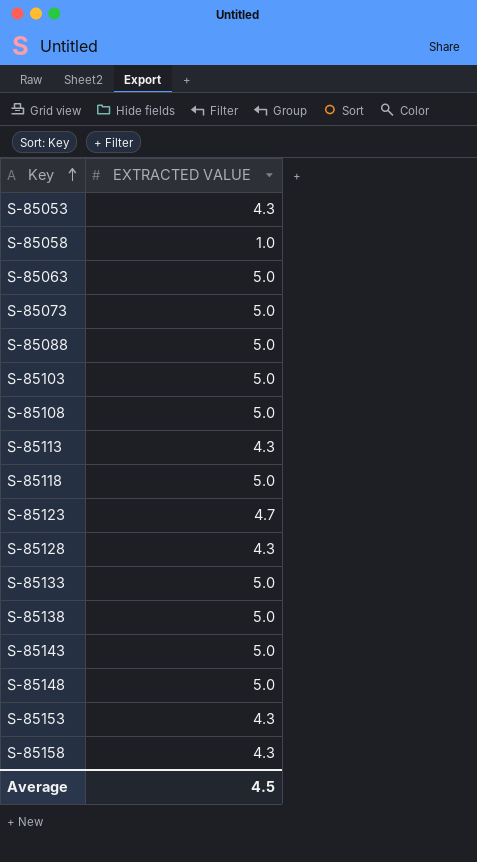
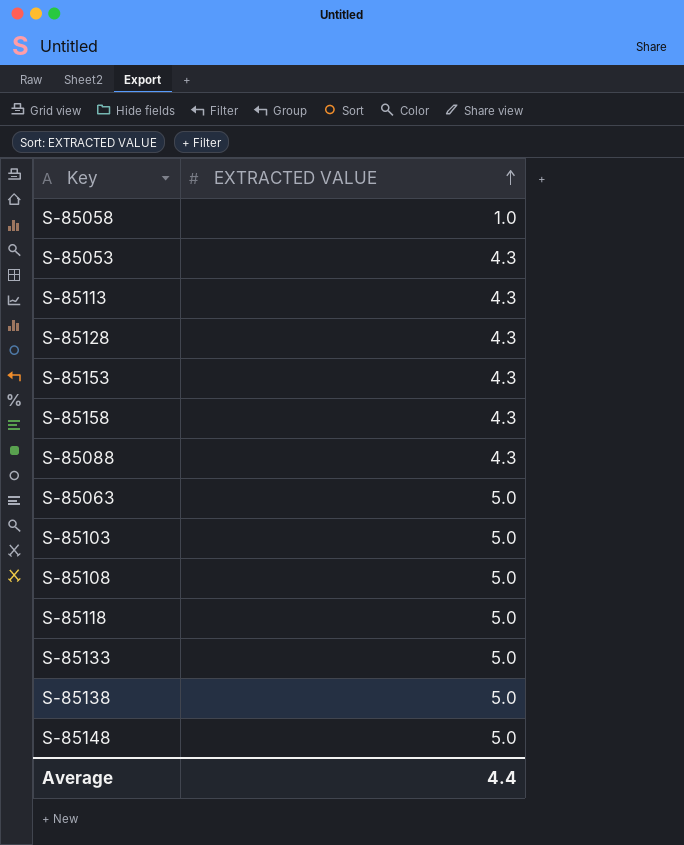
row order: Key ascending -> EXTRACTED VALUE ascending
row S-85073: 5.0 -> none
row S-85123: 4.7 -> none
row S-85143: 5.0 -> none
S-85088 | EXTRACTED VALUE: 5.0 -> 4.3
Average | EXTRACTED VALUE: 4.5 -> 4.4

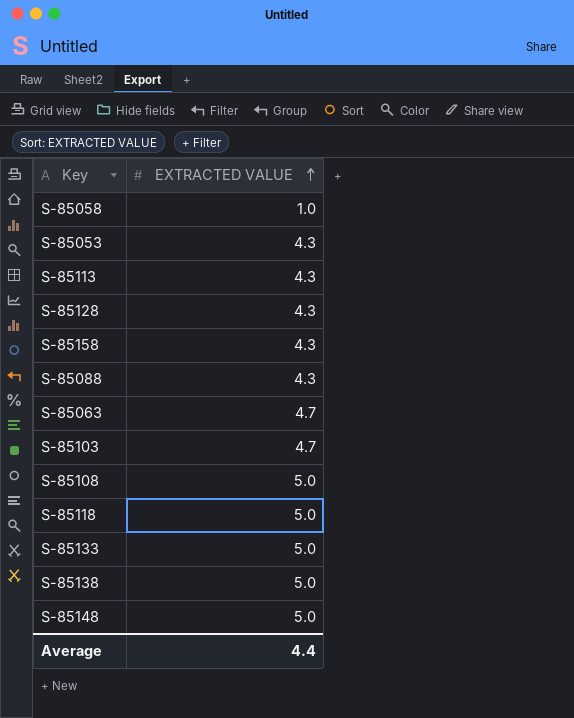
row S-85153: 4.3 -> none
S-85063 | EXTRACTED VALUE: 5.0 -> 4.7
S-85103 | EXTRACTED VALUE: 5.0 -> 4.7

